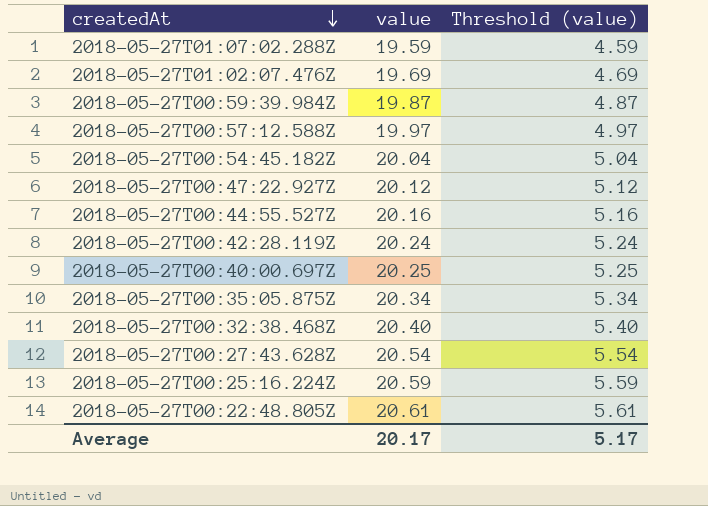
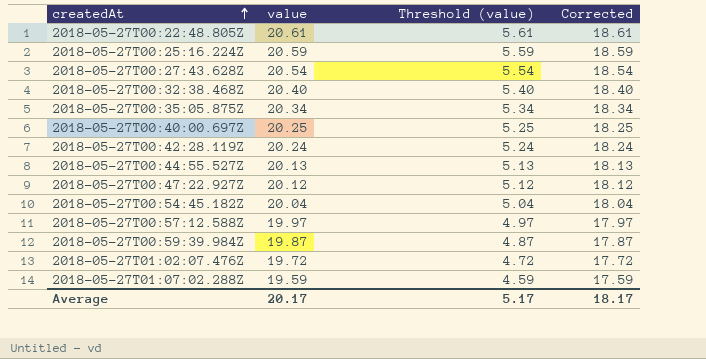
row order: createdAt descending -> createdAt ascending
column Corrected | formula: none -> [value] - 2
2018-05-27T00:44:55.527Z | value: 20.16 -> 20.13
2018-05-27T00:44:55.527Z | Threshold (value): 5.16 -> 5.13
2018-05-27T01:02:07.476Z | value: 19.69 -> 19.72
2018-05-27T01:02:07.476Z | Threshold (value): 4.69 -> 4.72

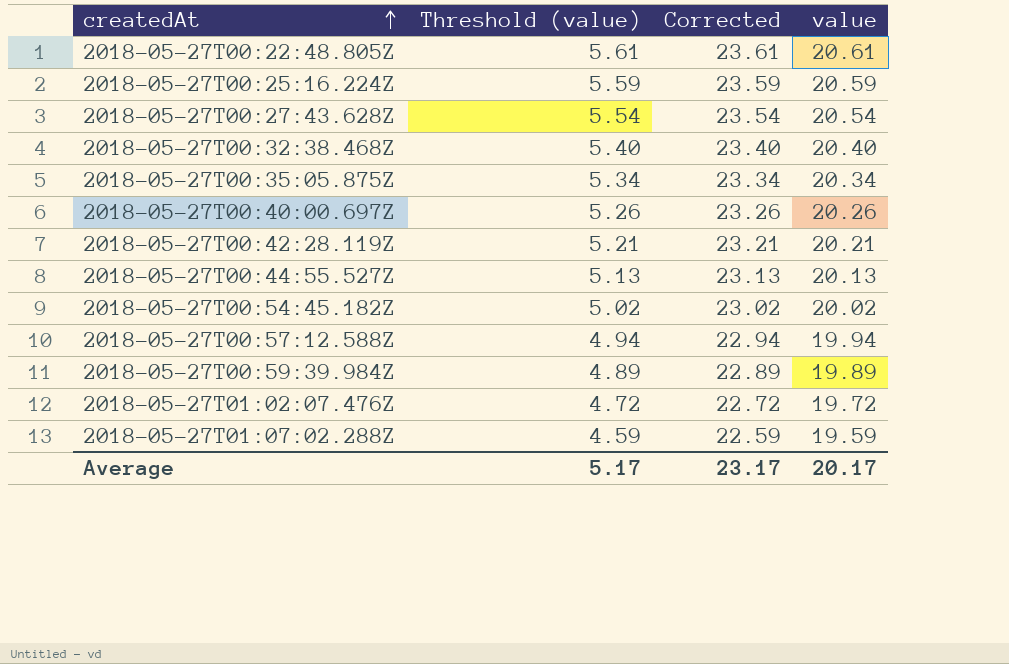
column Corrected | formula: [value] - 2 -> [value] + 3
column value | position: 2 -> 4
row 2018-05-27T00:47:22.927Z: 20.12 | 5.12 | 18.12 -> none
2018-05-27T00:40:00.697Z | Threshold (value): 5.25 -> 5.26
2018-05-27T00:40:00.697Z | value: 20.25 -> 20.26
2018-05-27T00:42:28.119Z | Threshold (value): 5.24 -> 5.21
2018-05-27T00:42:28.119Z | value: 20.24 -> 20.21
2018-05-27T00:54:45.182Z | Threshold (value): 5.04 -> 5.02
2018-05-27T00:54:45.182Z | value: 20.04 -> 20.02
2018-05-27T00:57:12.588Z | Threshold (value): 4.97 -> 4.94
2018-05-27T00:57:12.588Z | value: 19.97 -> 19.94
2018-05-27T00:59:39.984Z | Threshold (value): 4.87 -> 4.89
2018-05-27T00:59:39.984Z | value: 19.87 -> 19.89
Average | Corrected: 18.17 -> 23.17

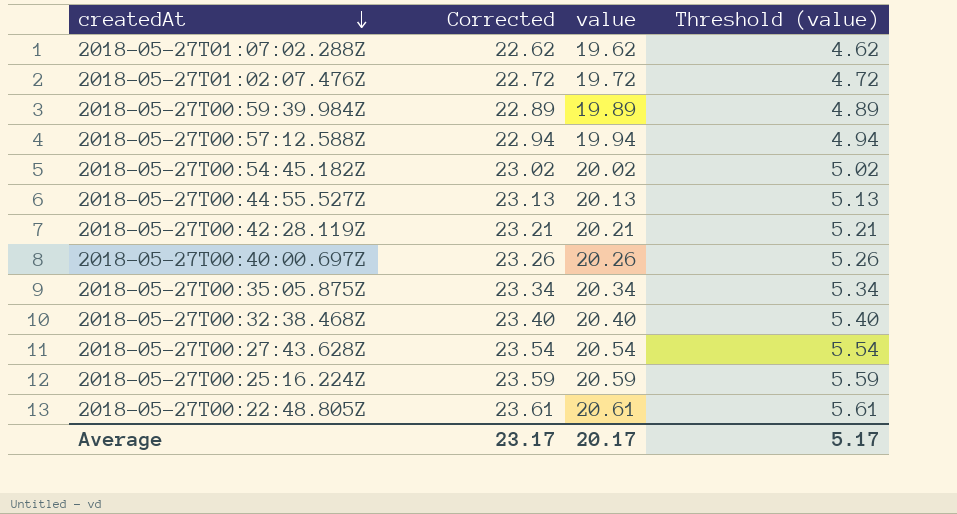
row order: createdAt ascending -> createdAt descending
column Threshold (value) | position: 2 -> 4
2018-05-27T01:07:02.288Z | Corrected: 22.59 -> 22.62
2018-05-27T01:07:02.288Z | value: 19.59 -> 19.62
2018-05-27T01:07:02.288Z | Threshold (value): 4.59 -> 4.62

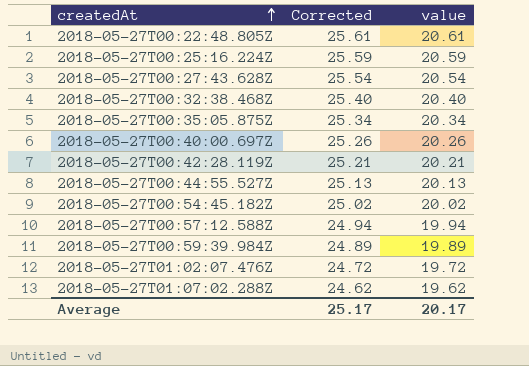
row order: createdAt descending -> createdAt ascending
column Threshold (value) | formula: [value] - 15 -> none
column Corrected | formula: [value] + 3 -> [value] + 5
Average | Corrected: 23.17 -> 25.17

